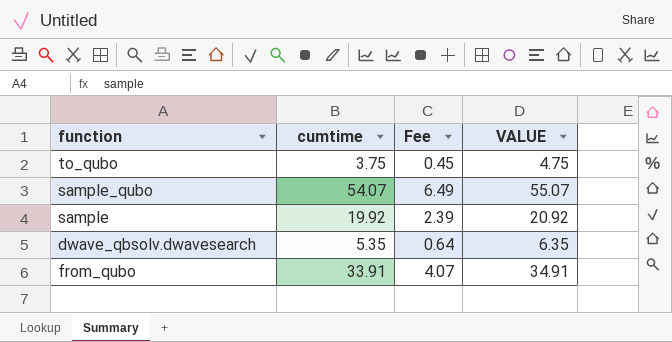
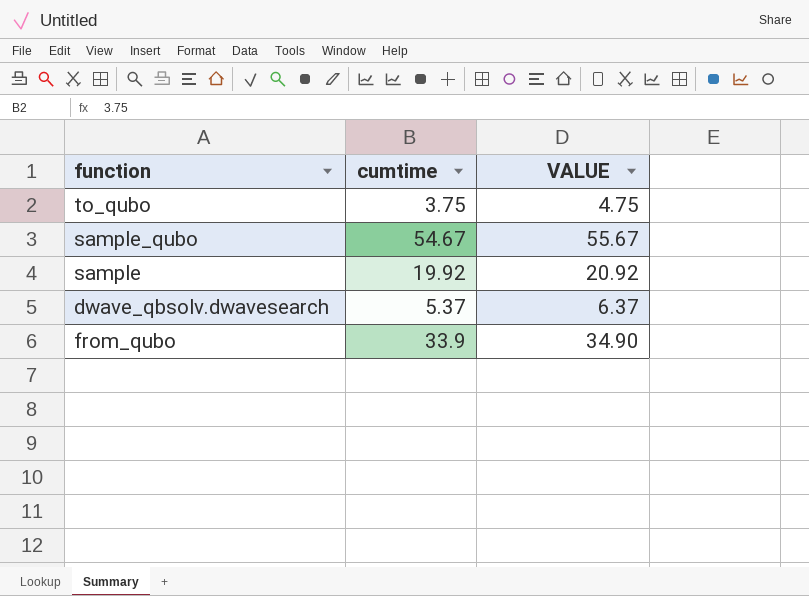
column Fee | formula: [cumtime] * 0.12 -> none
sample_qubo | cumtime: 54.07 -> 54.67
sample_qubo | VALUE: 55.07 -> 55.67
dwave_qbsolv.dwavesearch | cumtime: 5.35 -> 5.37
dwave_qbsolv.dwavesearch | VALUE: 6.35 -> 6.37
from_qubo | cumtime: 33.91 -> 33.9
from_qubo | VALUE: 34.91 -> 34.90

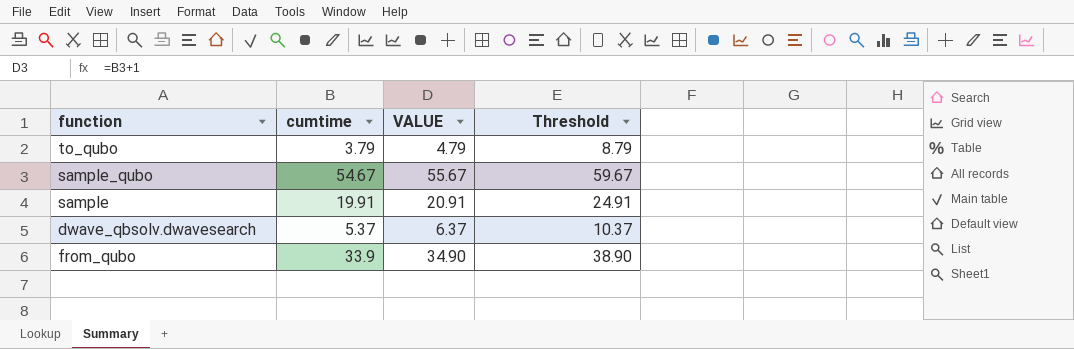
column Threshold | formula: none -> [cumtime] + 5
to_qubo | cumtime: 3.75 -> 3.79
to_qubo | VALUE: 4.75 -> 4.79
sample | cumtime: 19.92 -> 19.91
sample | VALUE: 20.92 -> 20.91

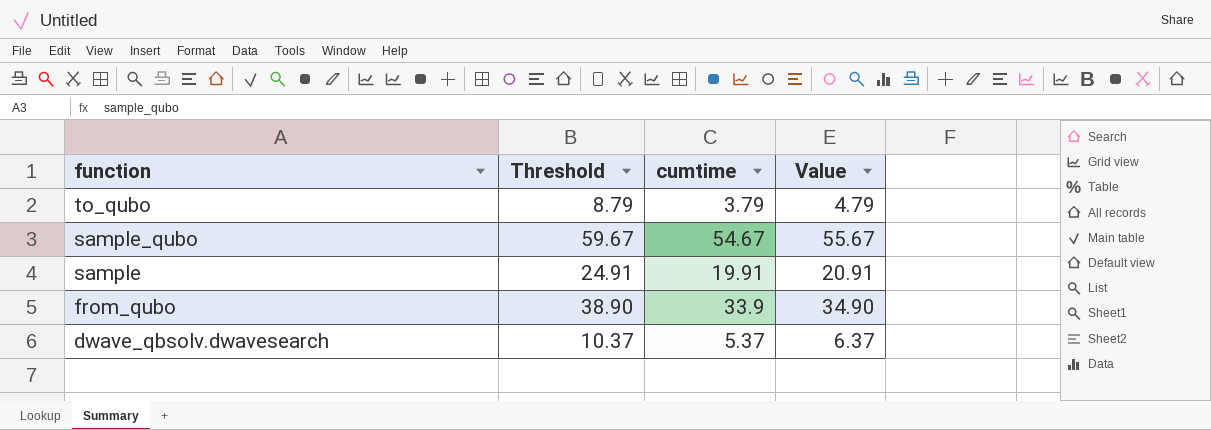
row order: none -> function descending
column Threshold | position: 4 -> 2
column name: VALUE -> Value

